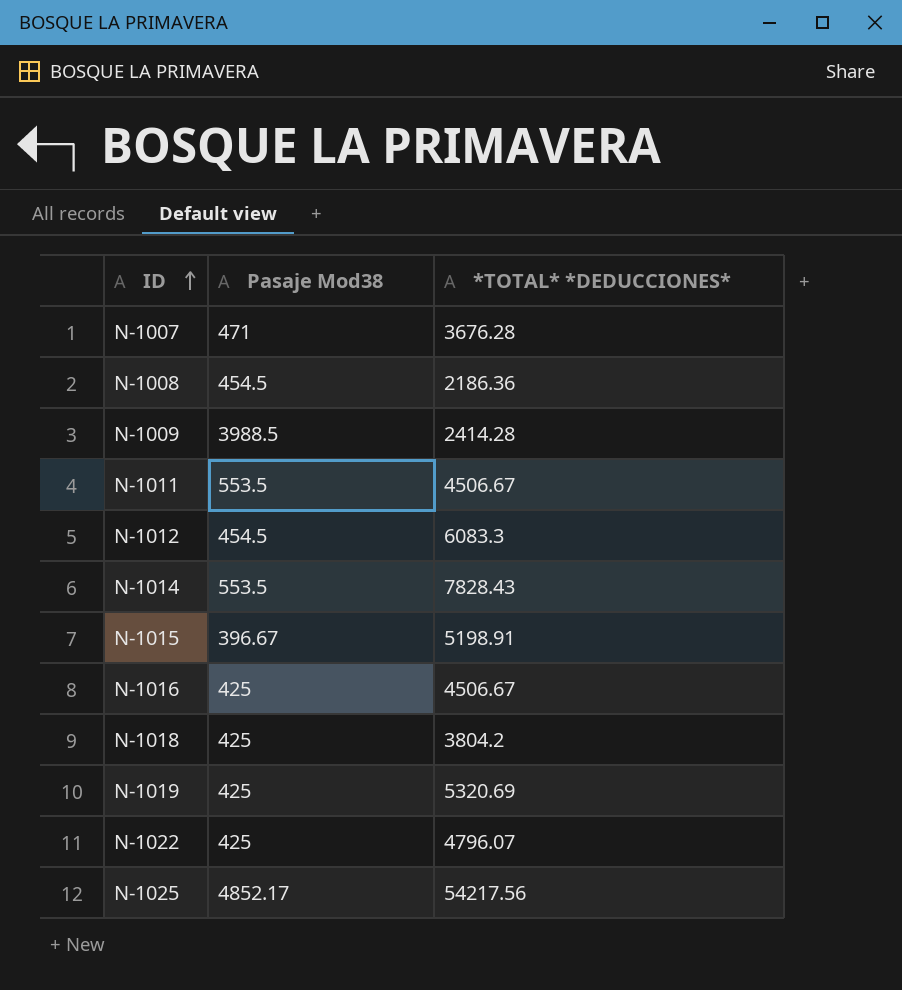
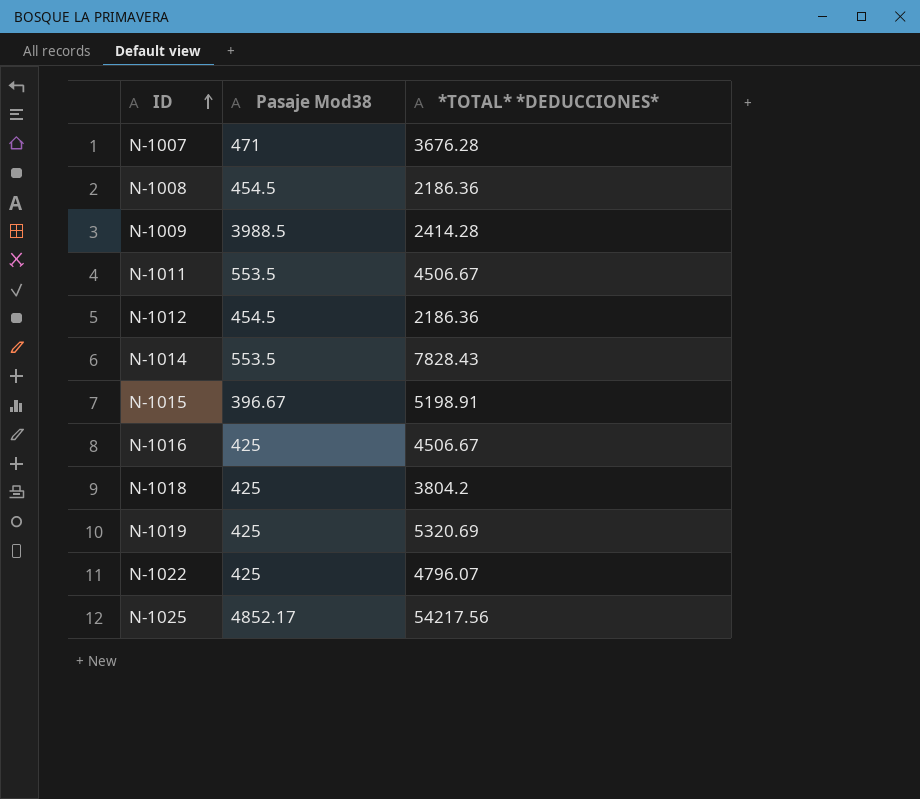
N-1012 | *TOTAL* *DEDUCCIONES*: 6083.3 -> 2186.36

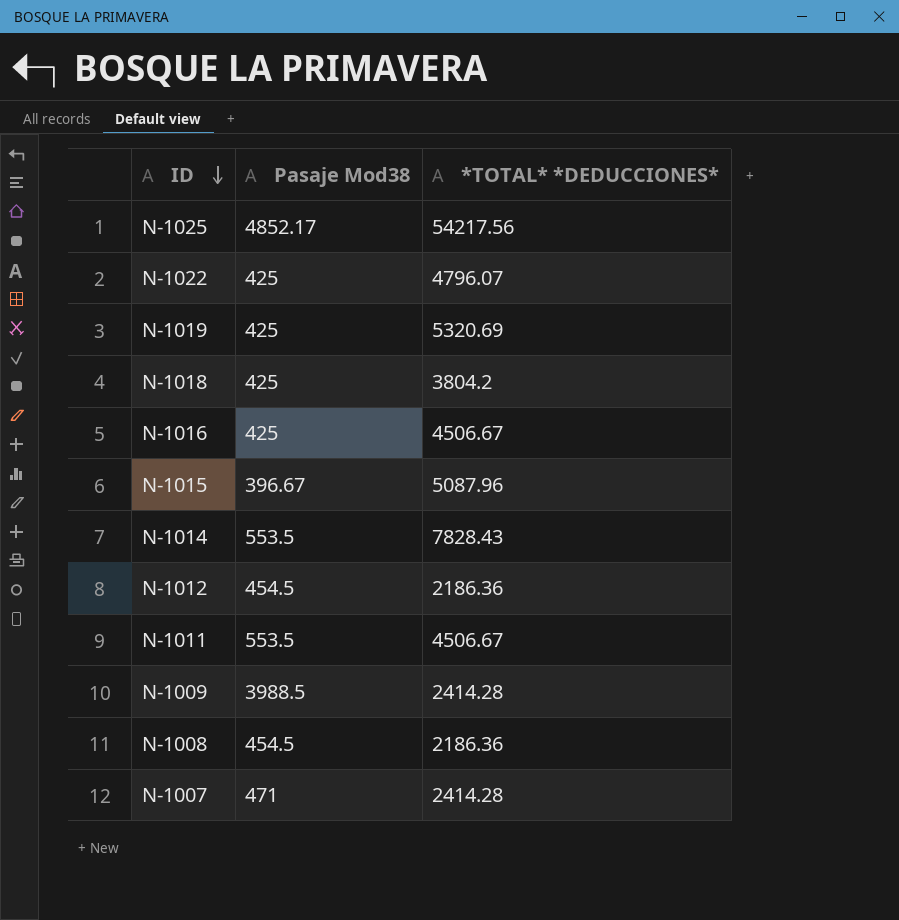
row order: ID ascending -> ID descending
N-1015 | *TOTAL* *DEDUCCIONES*: 5198.91 -> 5087.96
N-1007 | *TOTAL* *DEDUCCIONES*: 3676.28 -> 2414.28

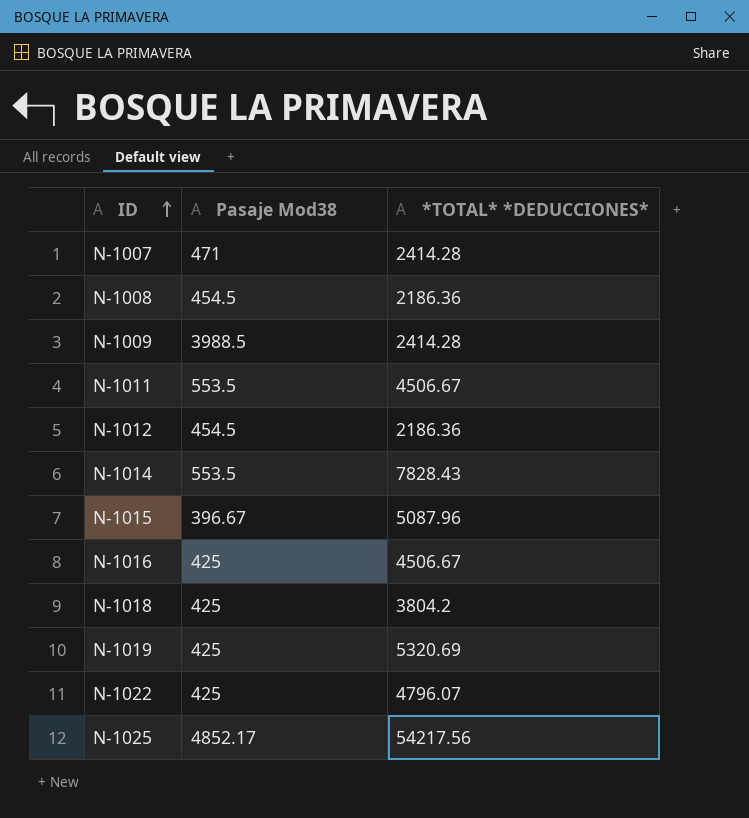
row order: ID descending -> ID ascending

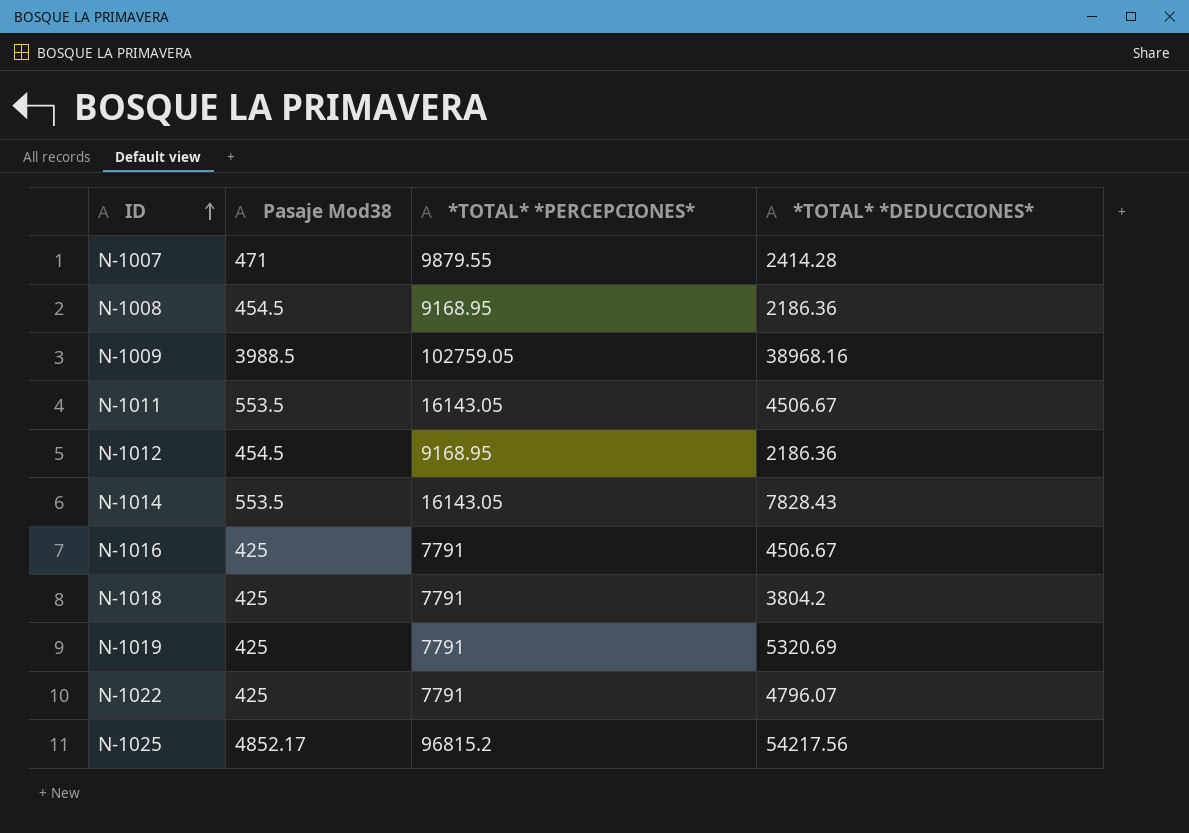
column *TOTAL* *PERCEPCIONES* | position: none -> 3
row N-1015: 396.67 | 5087.96 -> none
N-1009 | *TOTAL* *DEDUCCIONES*: 2414.28 -> 38968.16

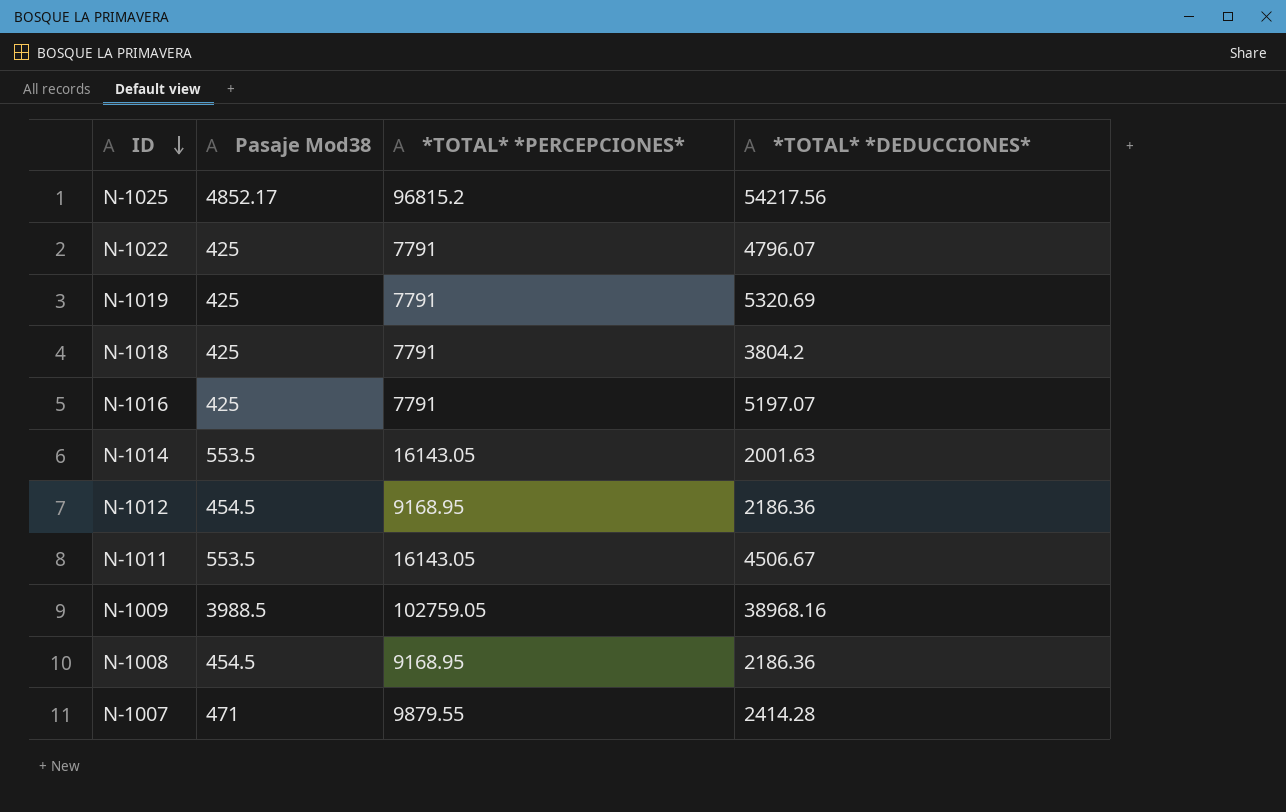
row order: ID ascending -> ID descending
N-1016 | *TOTAL* *DEDUCCIONES*: 4506.67 -> 5197.07
N-1014 | *TOTAL* *DEDUCCIONES*: 7828.43 -> 2001.63

